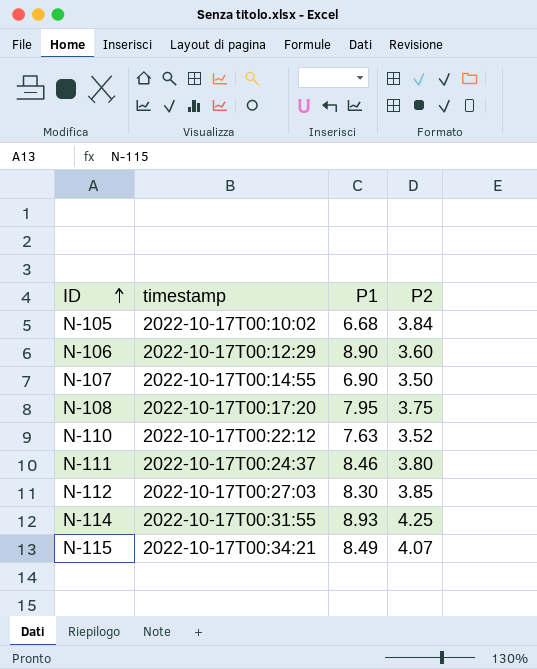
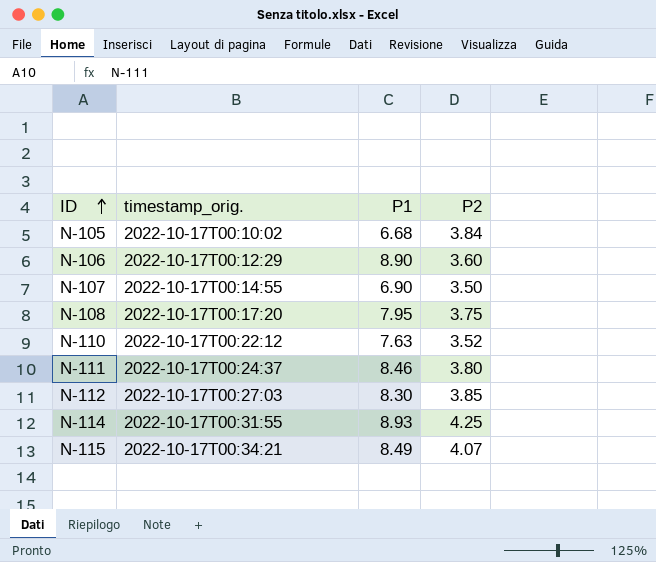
column name: timestamp -> timestamp_orig.

